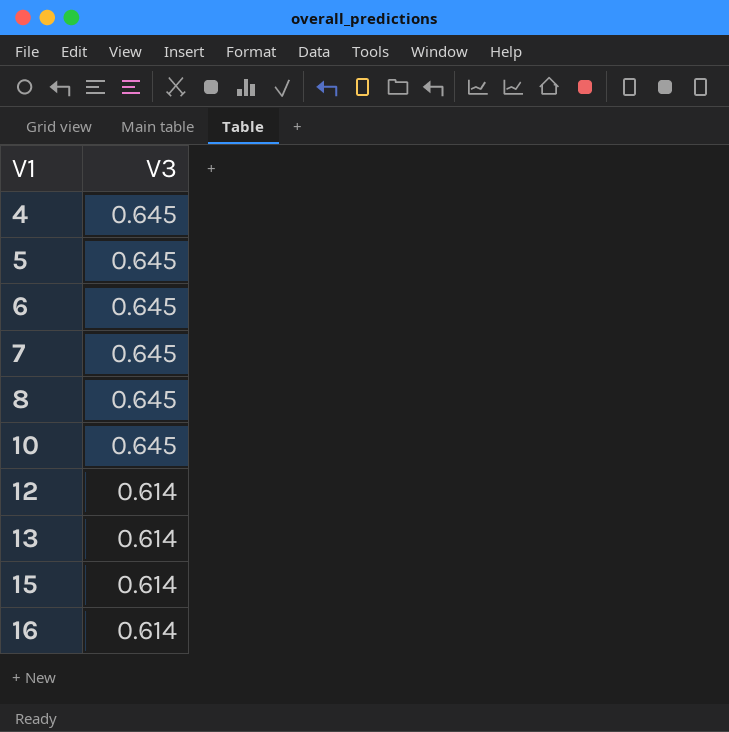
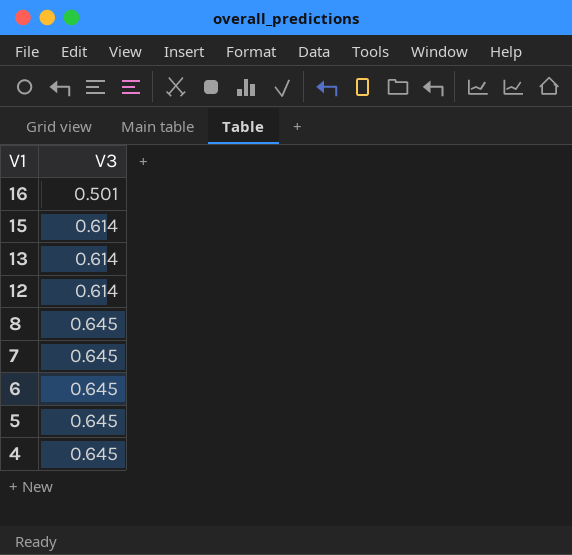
row order: V1 ascending -> V1 descending
row 10: 0.645 -> none
16 | V3: 0.614 -> 0.501

